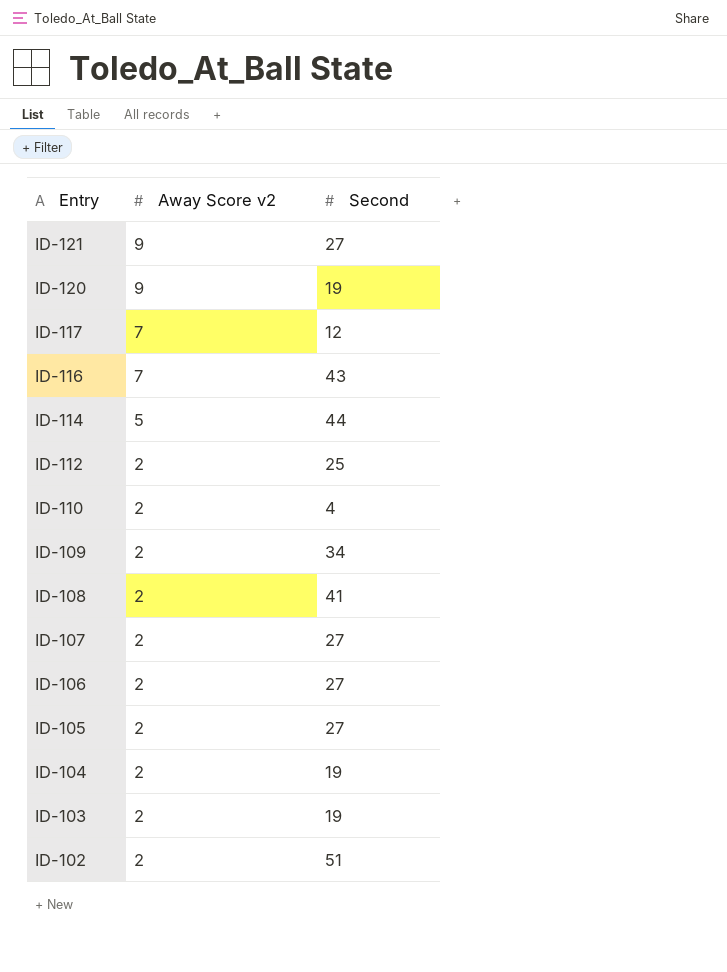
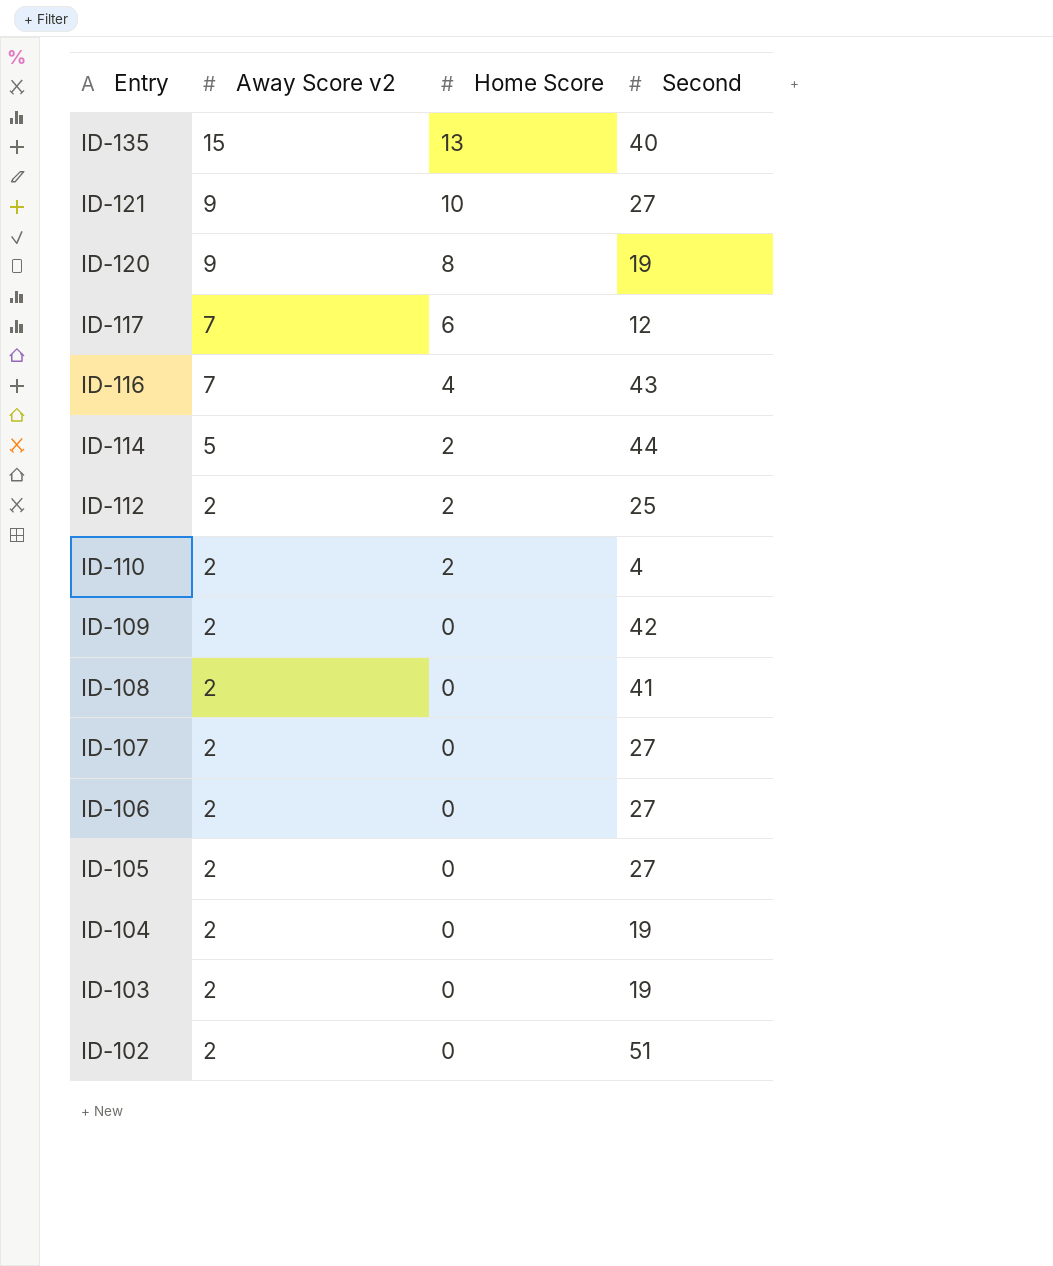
column Home Score | position: none -> 3
row ID-135: none -> 15 | 13 | 40
ID-109 | Second: 34 -> 42

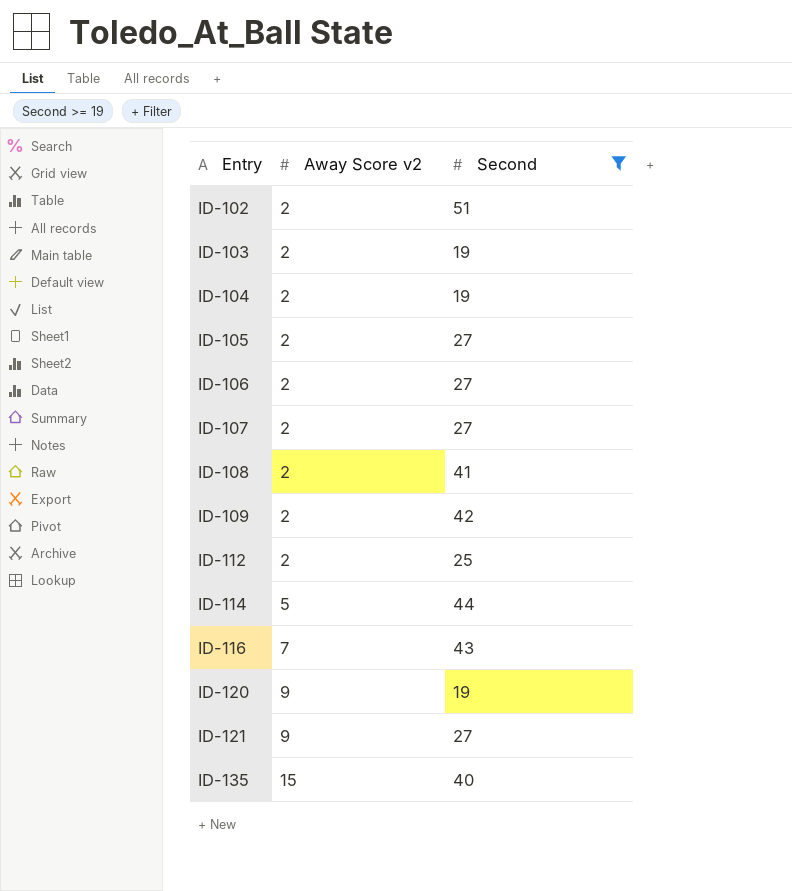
filter: none -> Second >= 19
row order: Entry descending -> Entry ascending
column Home Score | position: 3 -> none

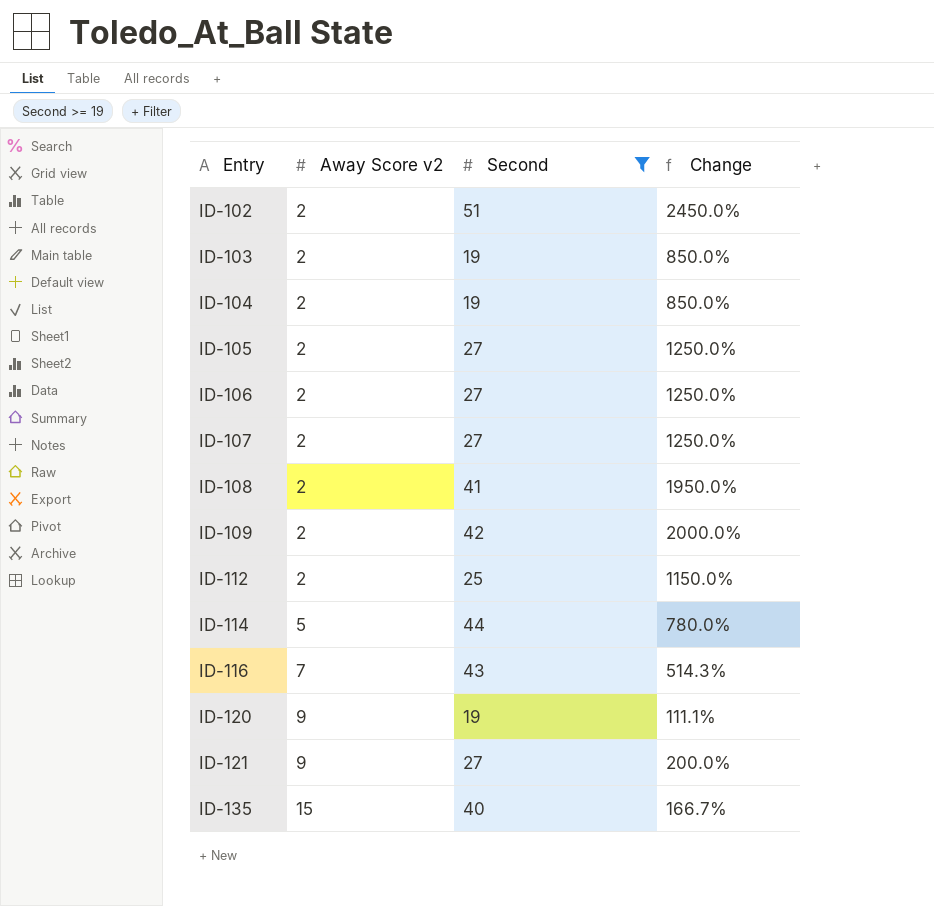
column Change | formula: none -> ([Second] - [Away Score v2]) / [Away Score v2]

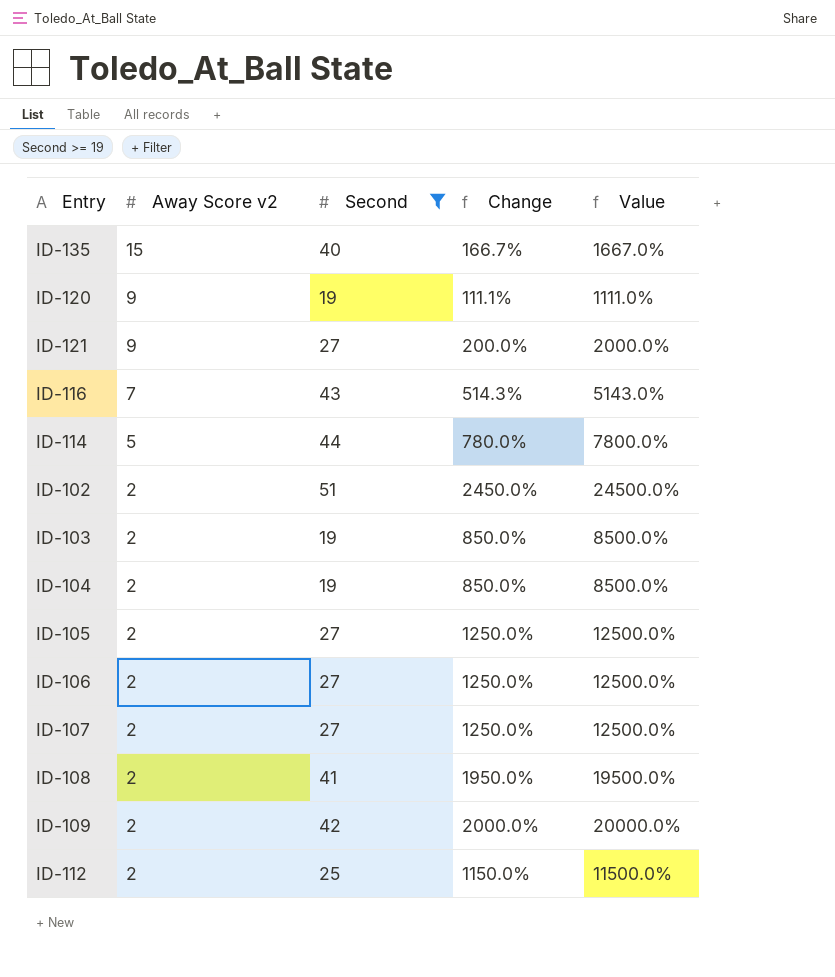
row order: Entry ascending -> Away Score v2 descending
column Value | formula: none -> [Change] * 10

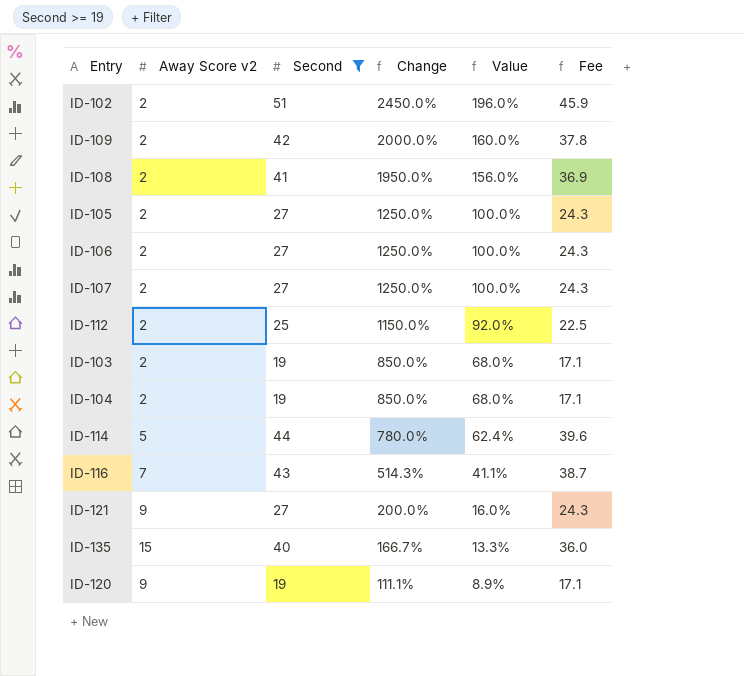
row order: Away Score v2 descending -> Change descending
column Value | formula: [Change] * 10 -> [Change] * 0.08
column Fee | formula: none -> [Second] * 0.9

